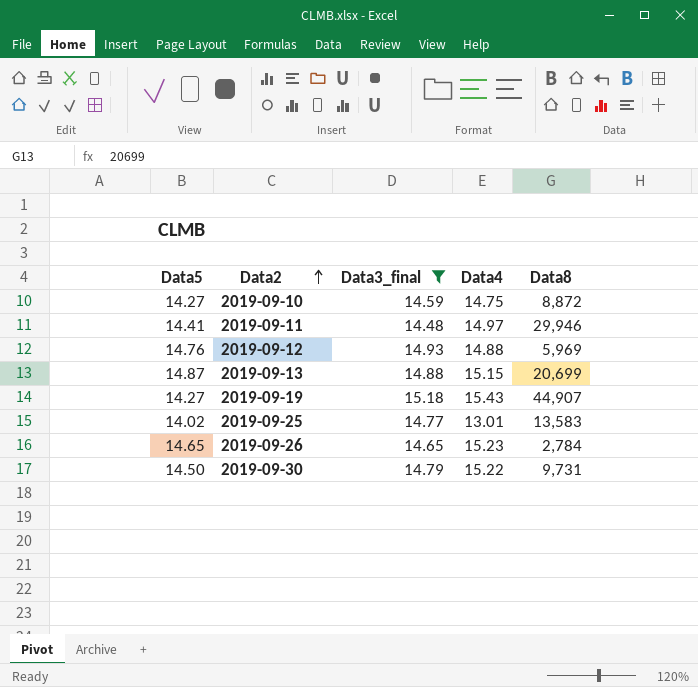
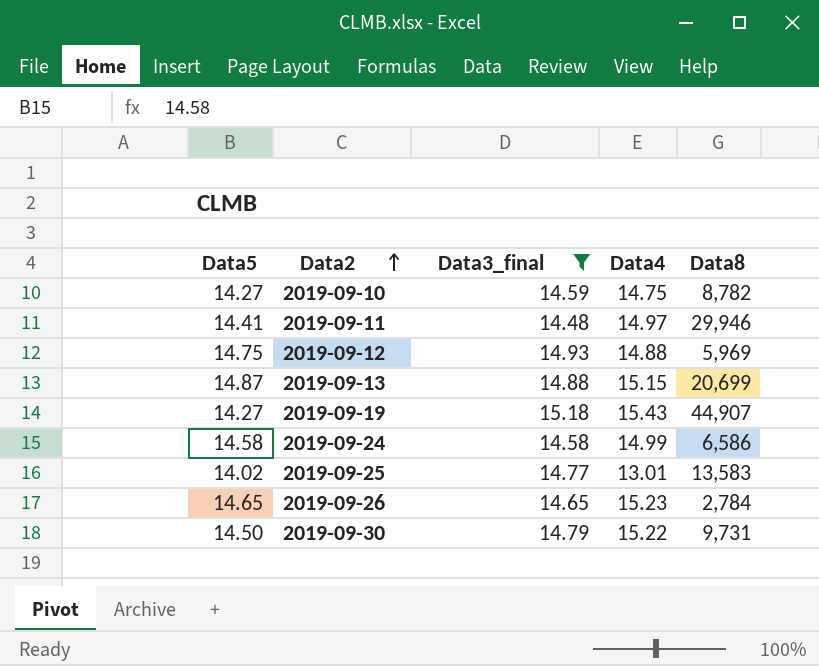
2019-09-10 | Data8: 8,872 -> 8,782
2019-09-12 | Data5: 14.76 -> 14.75
row 2019-09-24: none -> 14.58 | 14.58 | 14.99 | 6,586

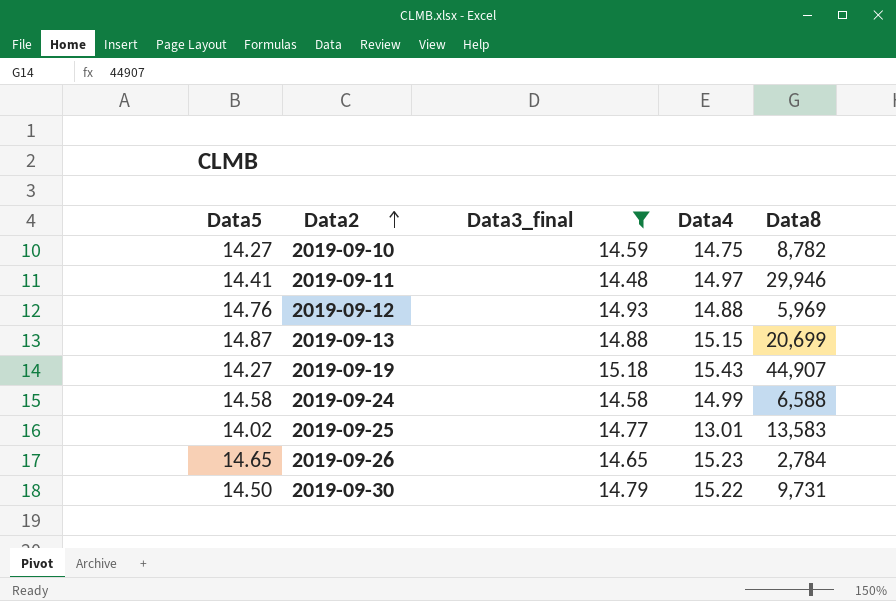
2019-09-12 | Data5: 14.75 -> 14.76
2019-09-24 | Data8: 6,586 -> 6,588

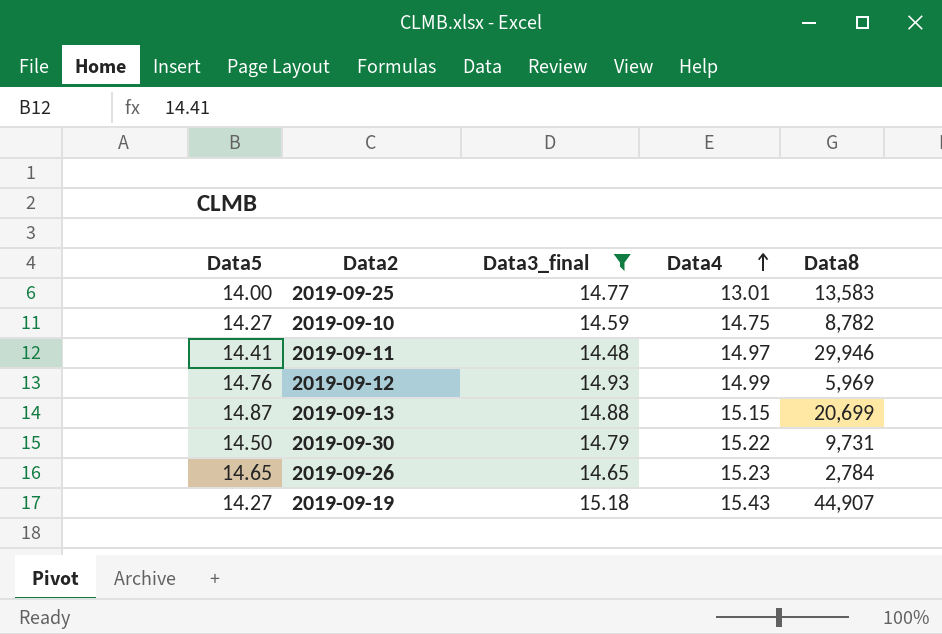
row order: Data2 ascending -> Data4 ascending
row 2019-09-24: 14.58 | 14.58 | 14.99 | 6,588 -> none
2019-09-25 | Data5: 14.02 -> 14.00
2019-09-12 | Data4: 14.88 -> 14.99

